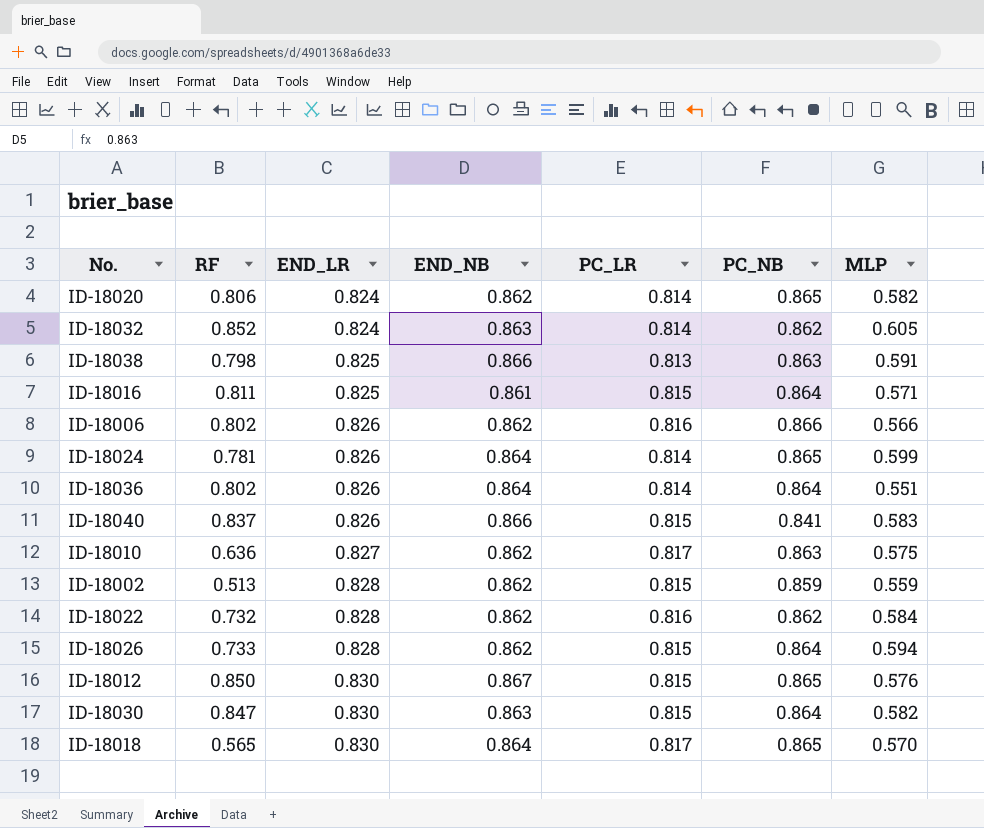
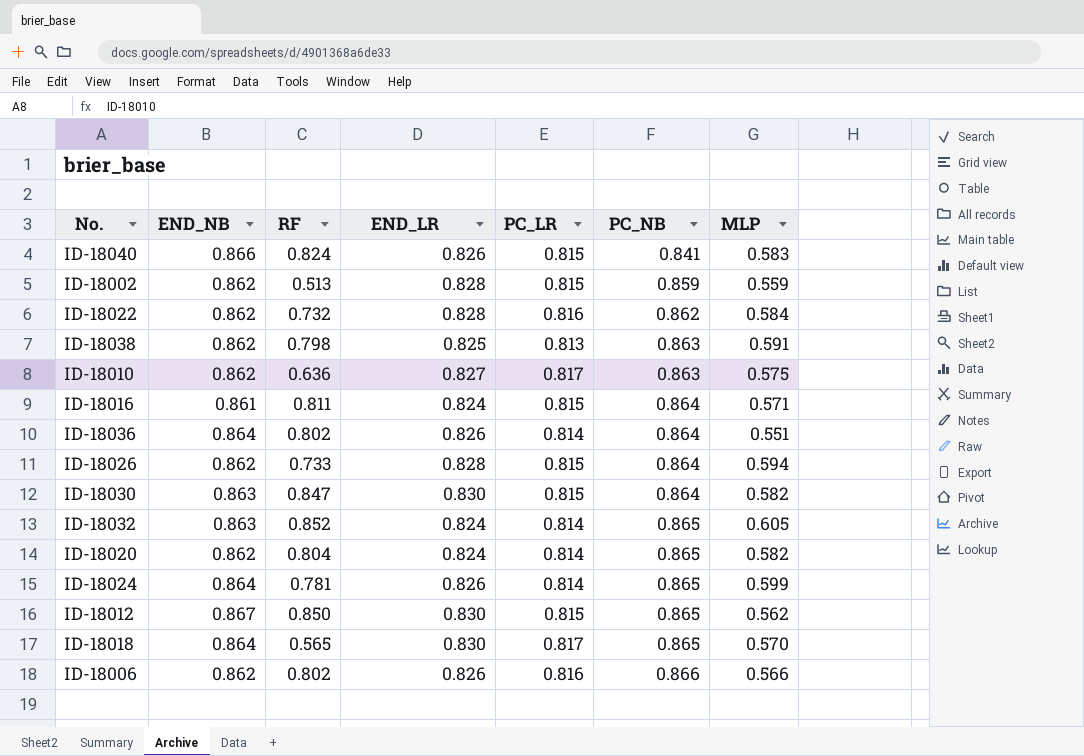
row order: END_LR ascending -> PC_NB ascending
column END_NB | position: 4 -> 2
ID-18040 | RF: 0.837 -> 0.824
ID-18038 | END_NB: 0.866 -> 0.862
ID-18016 | END_LR: 0.825 -> 0.824
ID-18032 | PC_NB: 0.862 -> 0.865
ID-18020 | RF: 0.806 -> 0.804
ID-18012 | MLP: 0.576 -> 0.562

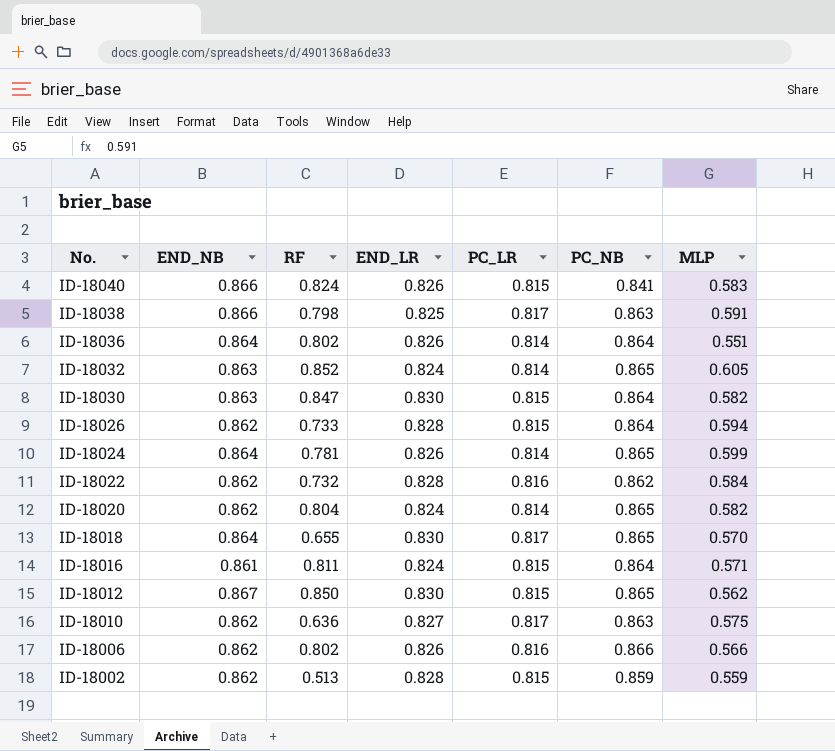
row order: PC_NB ascending -> No. descending
ID-18038 | END_NB: 0.862 -> 0.866
ID-18038 | PC_LR: 0.813 -> 0.817
ID-18018 | RF: 0.565 -> 0.655

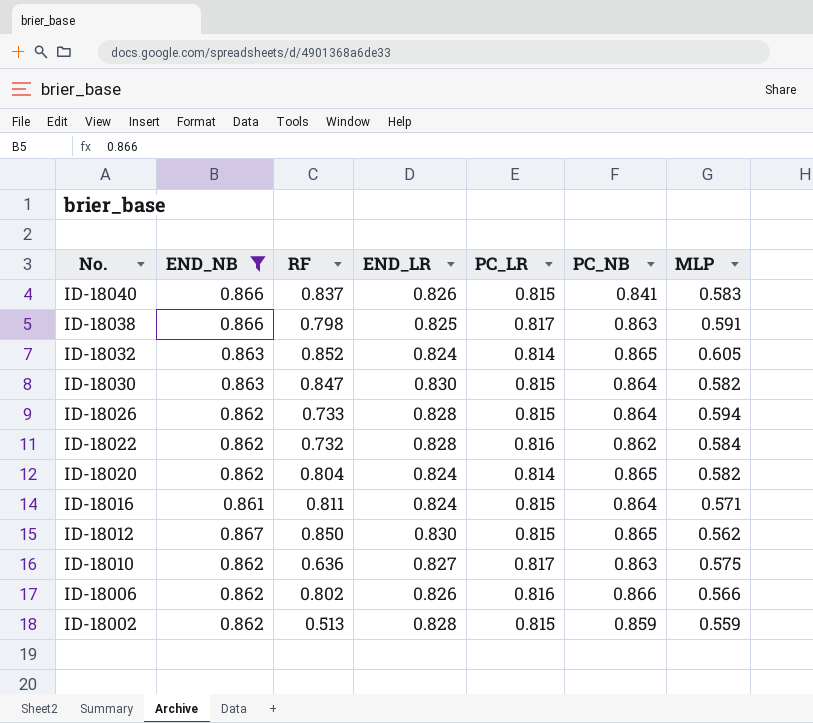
filter: none -> END_NB != 0.864
ID-18040 | RF: 0.824 -> 0.837

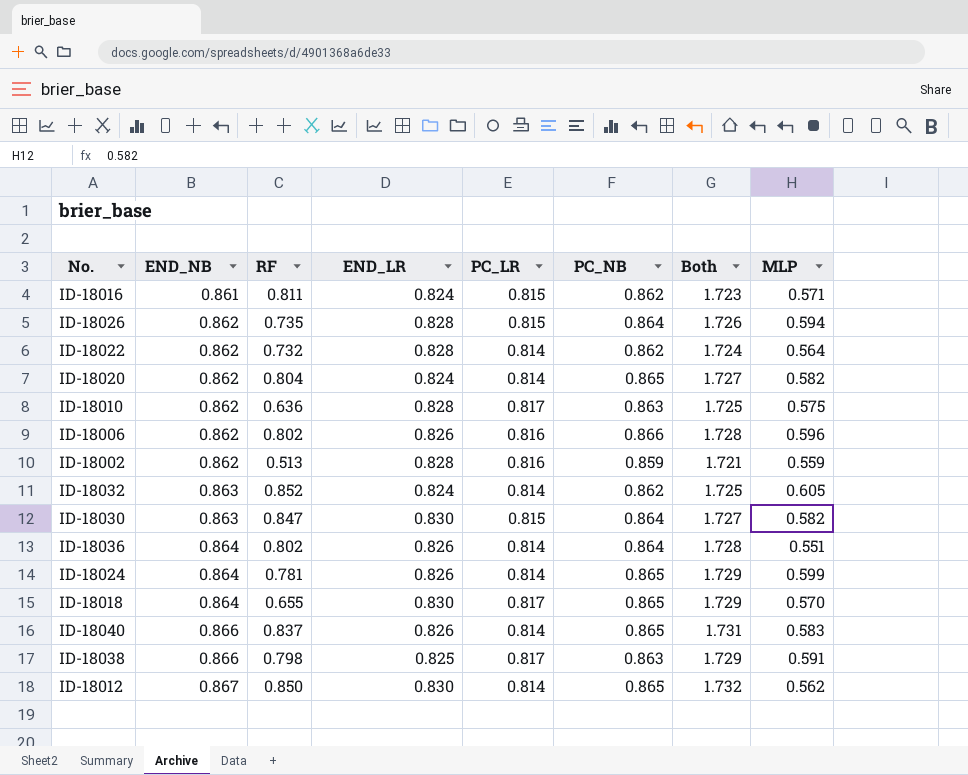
filter: END_NB != 0.864 -> none
row order: No. descending -> END_NB ascending
column Both | formula: none -> [END_NB] + [PC_NB]
ID-18016 | PC_NB: 0.864 -> 0.862
ID-18026 | RF: 0.733 -> 0.735
ID-18022 | PC_LR: 0.816 -> 0.814
ID-18022 | MLP: 0.584 -> 0.564
ID-18010 | END_LR: 0.827 -> 0.828
ID-18006 | MLP: 0.566 -> 0.596
ID-18002 | PC_LR: 0.815 -> 0.816
ID-18032 | PC_NB: 0.865 -> 0.862
ID-18040 | PC_LR: 0.815 -> 0.814
ID-18040 | PC_NB: 0.841 -> 0.865
ID-18012 | PC_LR: 0.815 -> 0.814

